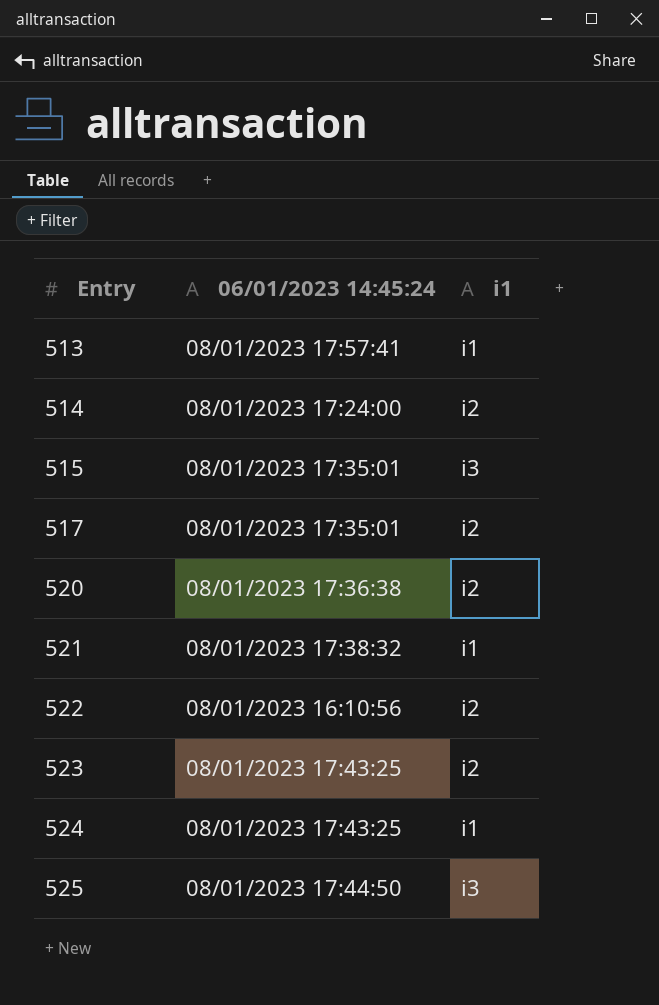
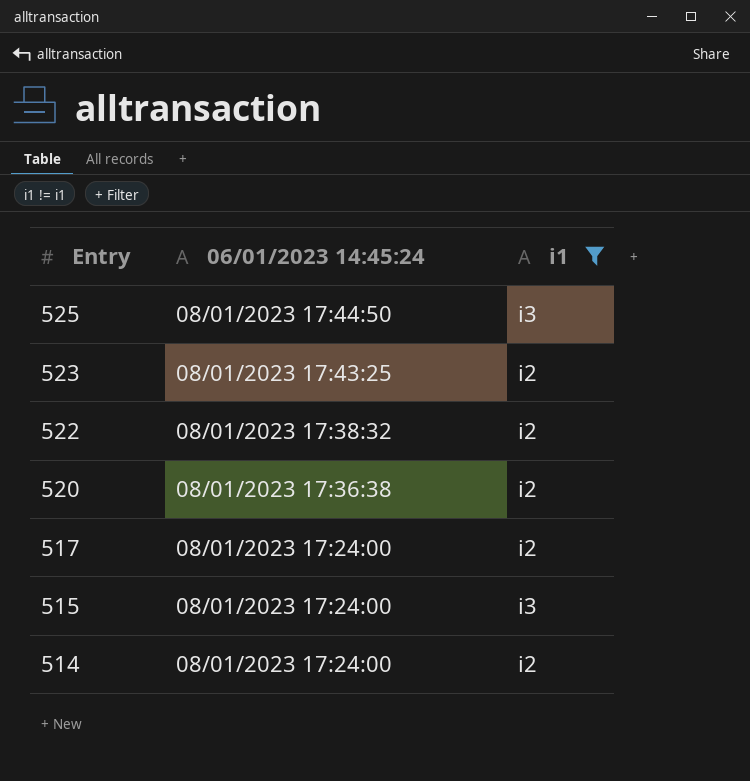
filter: none -> i1 != i1
row order: Entry ascending -> Entry descending
522 | 06/01/2023 14:45:24: 08/01/2023 16:10:56 -> 08/01/2023 17:38:32
517 | 06/01/2023 14:45:24: 08/01/2023 17:35:01 -> 08/01/2023 17:24:00
515 | 06/01/2023 14:45:24: 08/01/2023 17:35:01 -> 08/01/2023 17:24:00

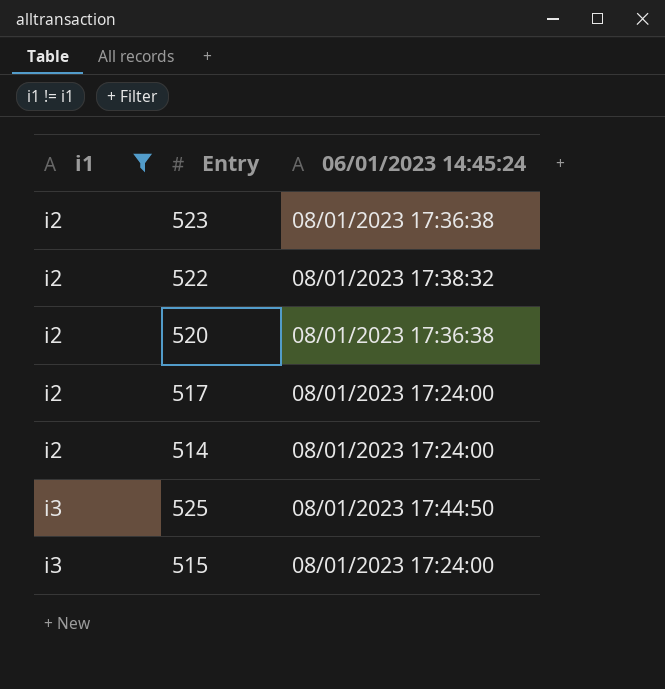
row order: Entry descending -> i1 ascending
column i1 | position: 3 -> 1
523 | 06/01/2023 14:45:24: 08/01/2023 17:43:25 -> 08/01/2023 17:36:38

